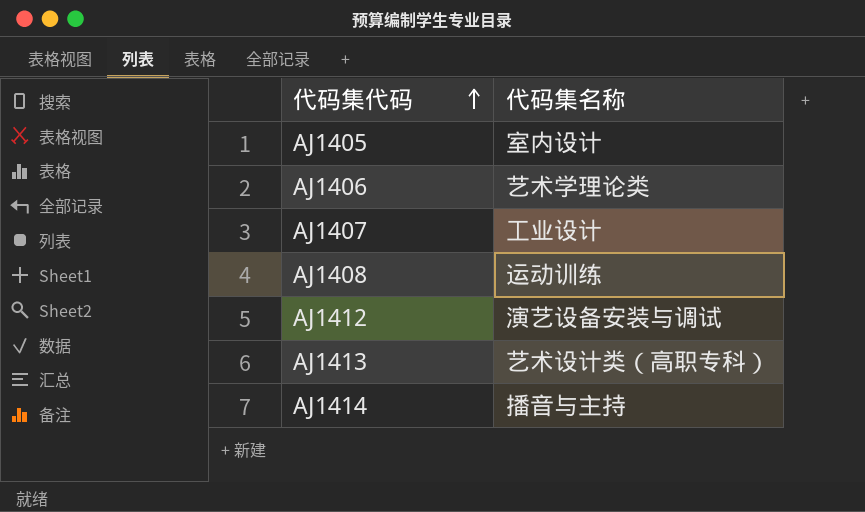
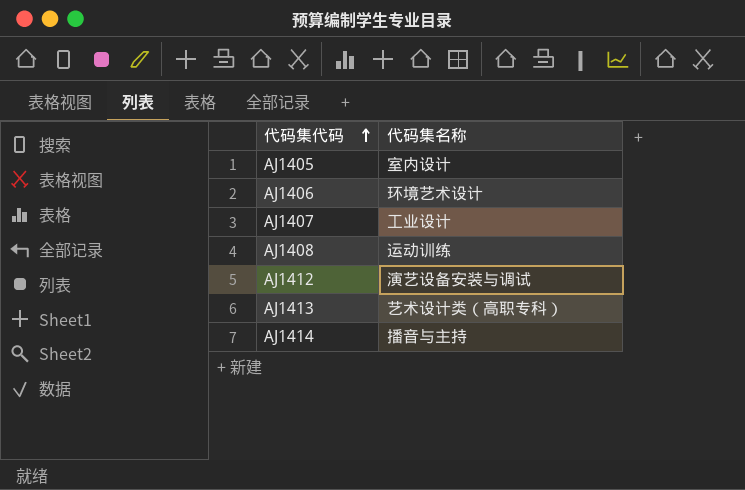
AJ1406 | 代码集名称: 艺术学理论类 -> 环境艺术设计

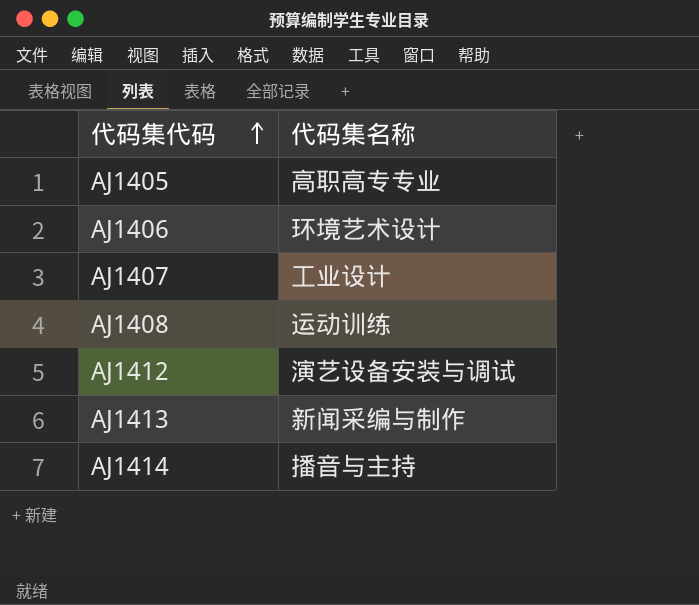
AJ1405 | 代码集名称: 室内设计 -> 高职高专专业
AJ1413 | 代码集名称: 艺术设计类（高职专科） -> 新闻采编与制作

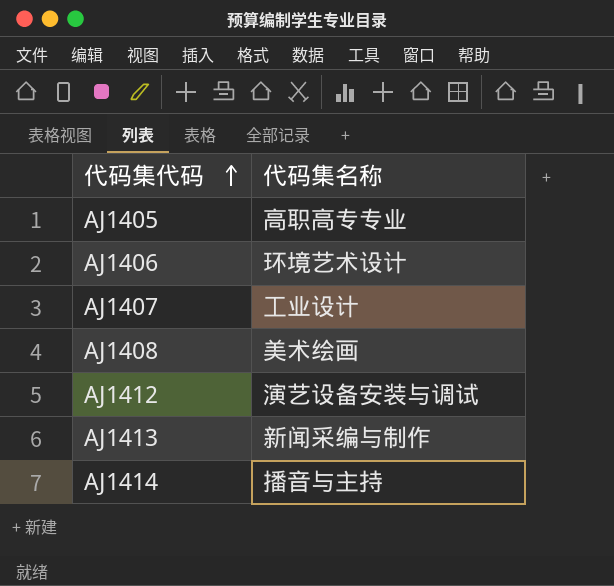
AJ1408 | 代码集名称: 运动训练 -> 美术绘画

